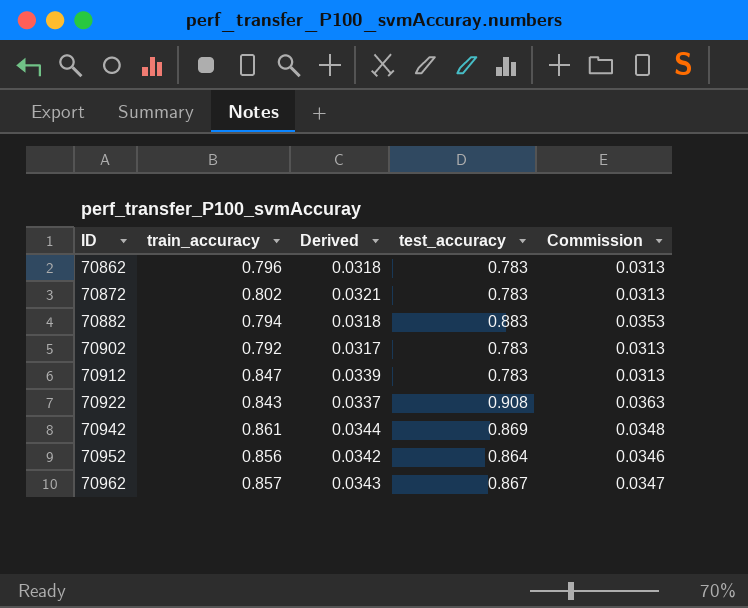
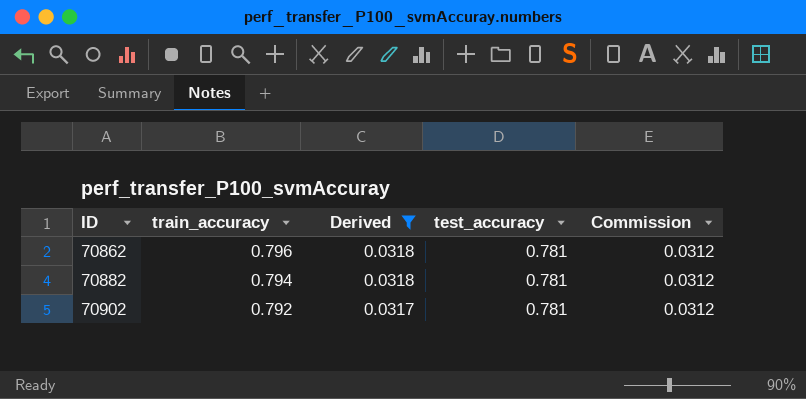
filter: none -> Derived <= 0.0318
70862 | test_accuracy: 0.783 -> 0.781
70862 | Commission: 0.0313 -> 0.0312
70882 | test_accuracy: 0.883 -> 0.781
70882 | Commission: 0.0353 -> 0.0312
70902 | test_accuracy: 0.783 -> 0.781
70902 | Commission: 0.0313 -> 0.0312

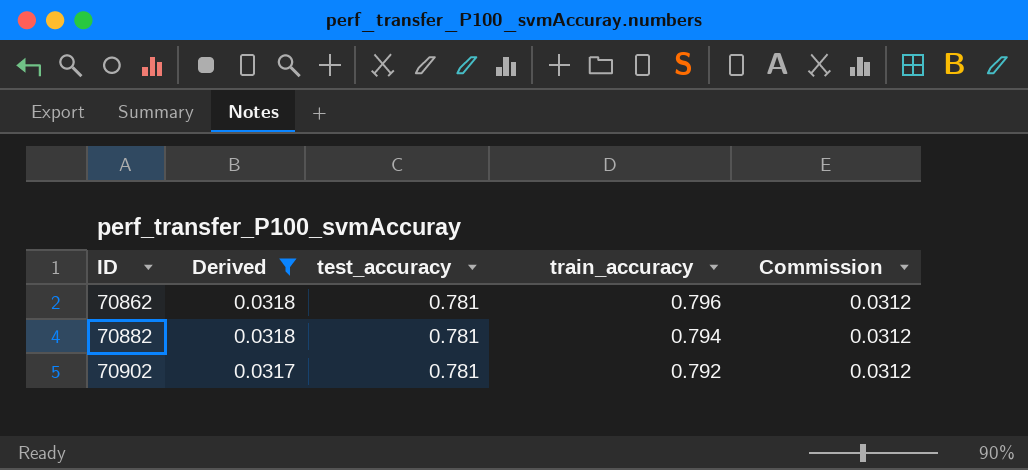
column train_accuracy | position: 2 -> 4

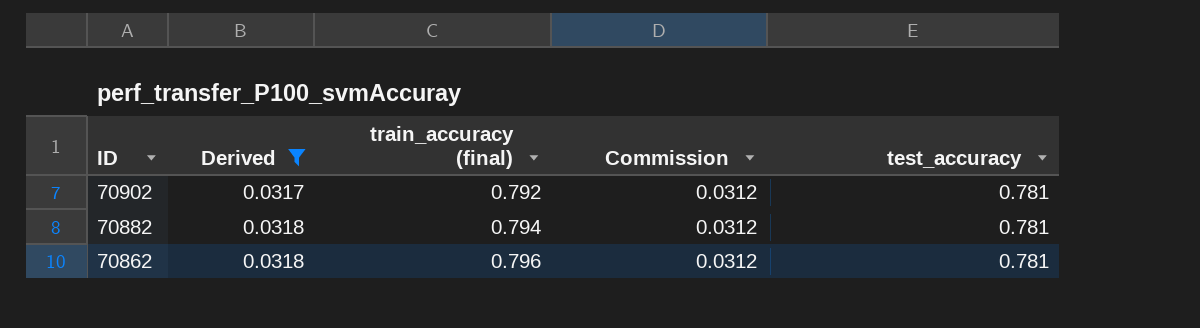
row order: ID ascending -> ID descending
column name: train_accuracy -> train_accuracy (final)
column test_accuracy | position: 3 -> 5

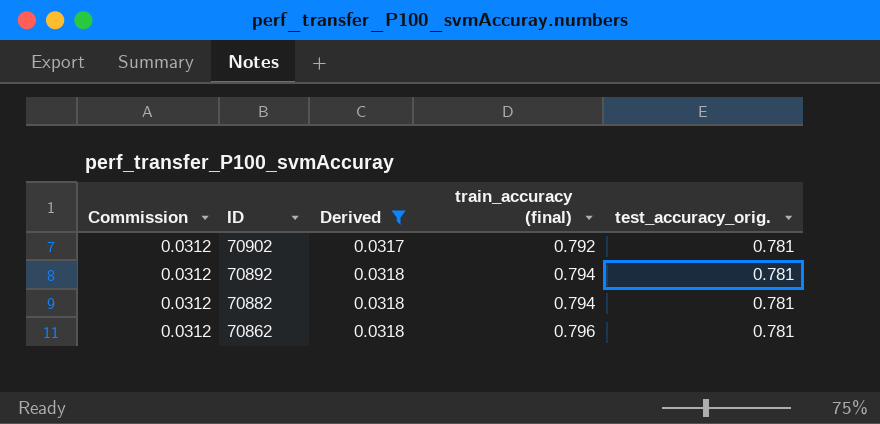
column Commission | position: 4 -> 1
column name: test_accuracy -> test_accuracy_orig.
row 70892: none -> 0.0312 | 0.0318 | 0.794 | 0.781

